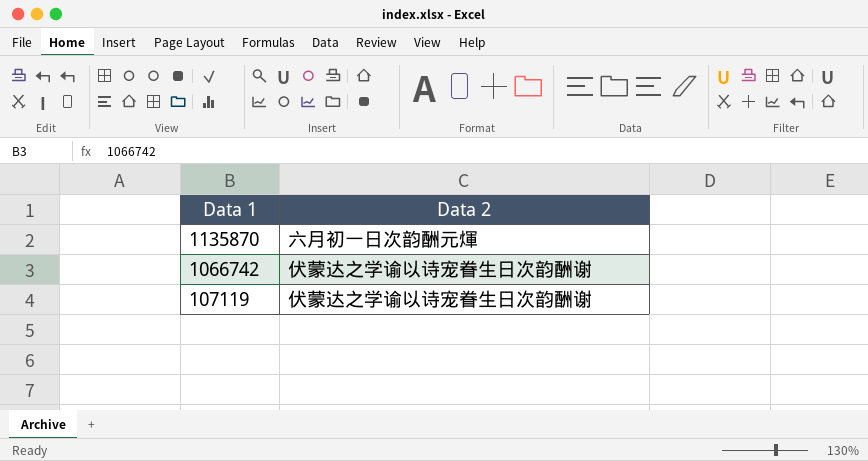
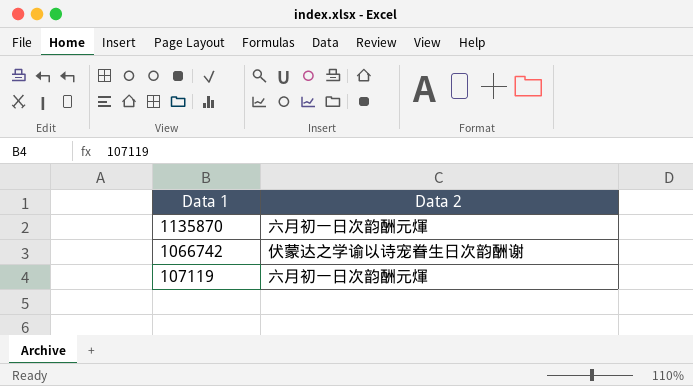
107119 | Data 2: 伏蒙达之学谕以诗宠眷生日次韵酬谢 -> 六月初一日次韵酬元煇

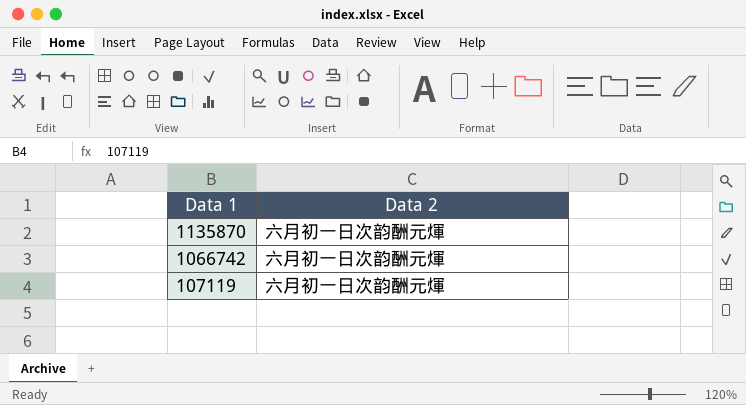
1066742 | Data 2: 伏蒙达之学谕以诗宠眷生日次韵酬谢 -> 六月初一日次韵酬元煇

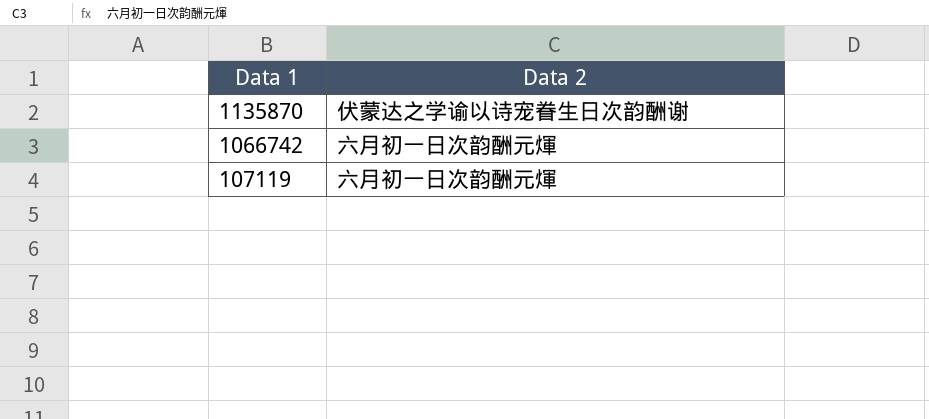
1135870 | Data 2: 六月初一日次韵酬元煇 -> 伏蒙达之学谕以诗宠眷生日次韵酬谢

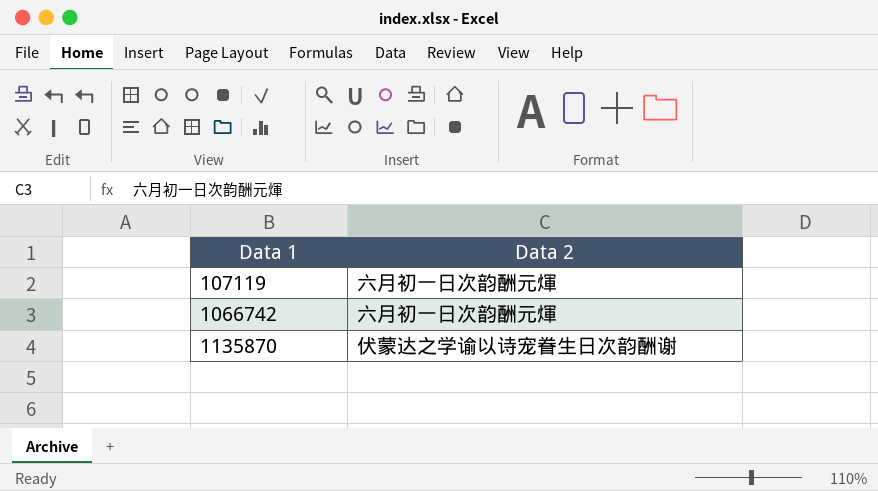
row order: Data 1 descending -> Data 1 ascending

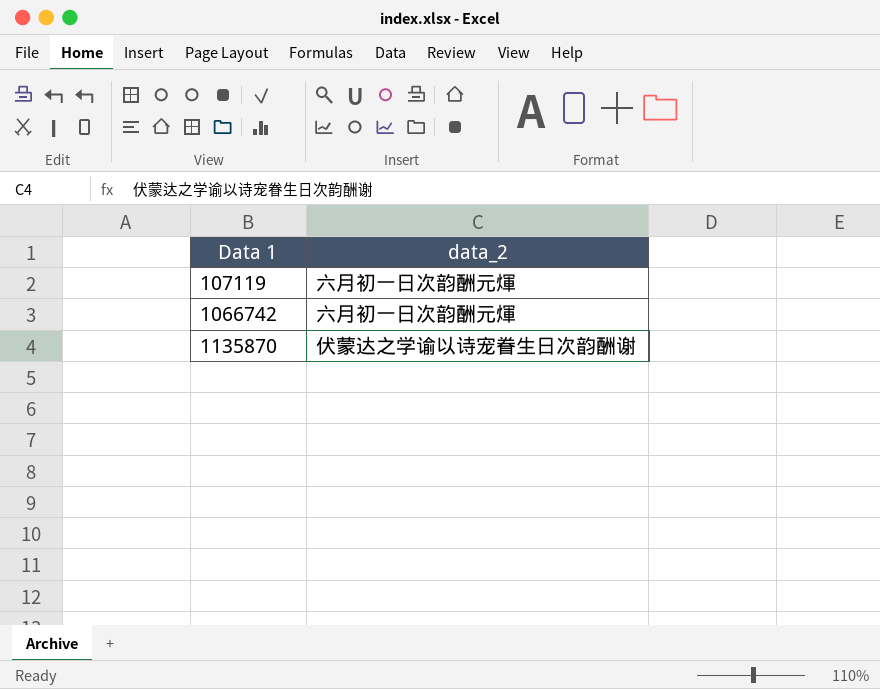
column name: Data 2 -> data_2

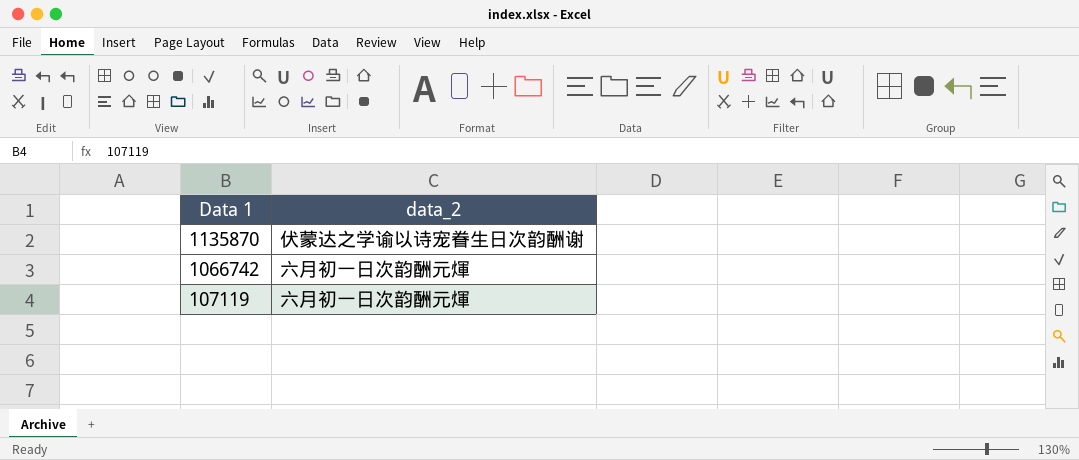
row order: Data 1 ascending -> Data 1 descending

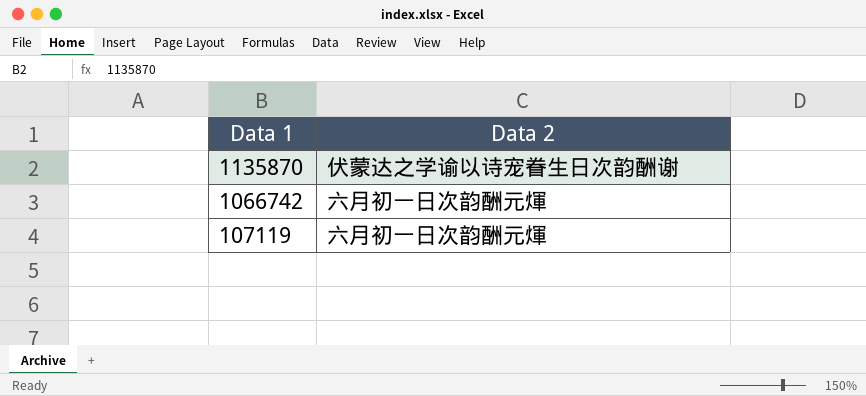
column name: data_2 -> Data 2

